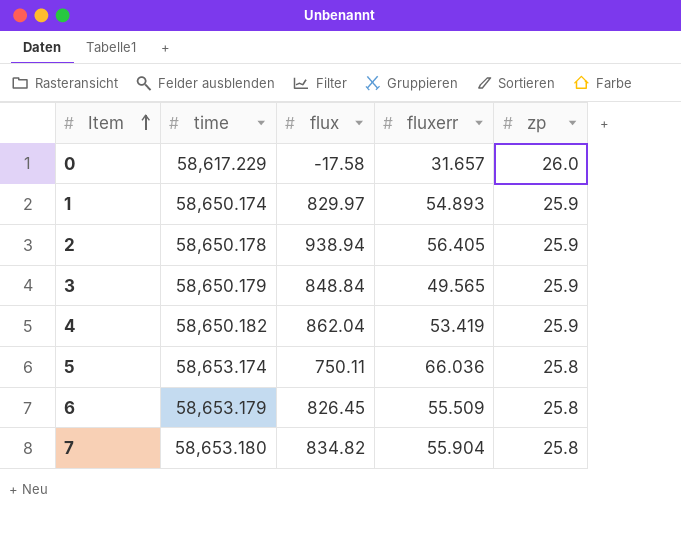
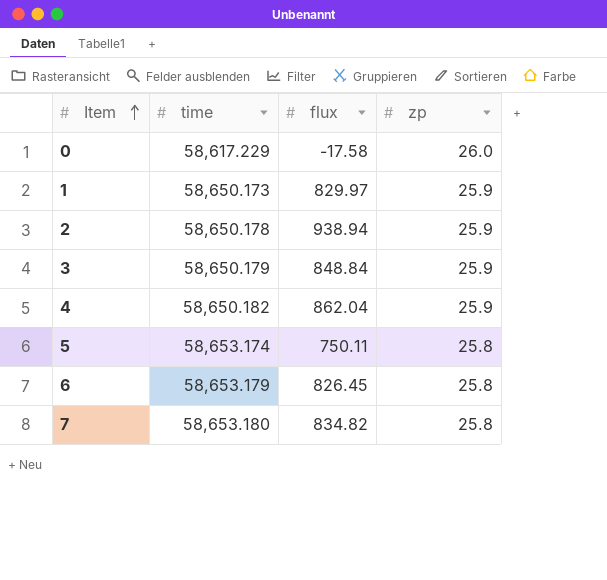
column fluxerr | position: 4 -> none
1 | time: 58,650.174 -> 58,650.173

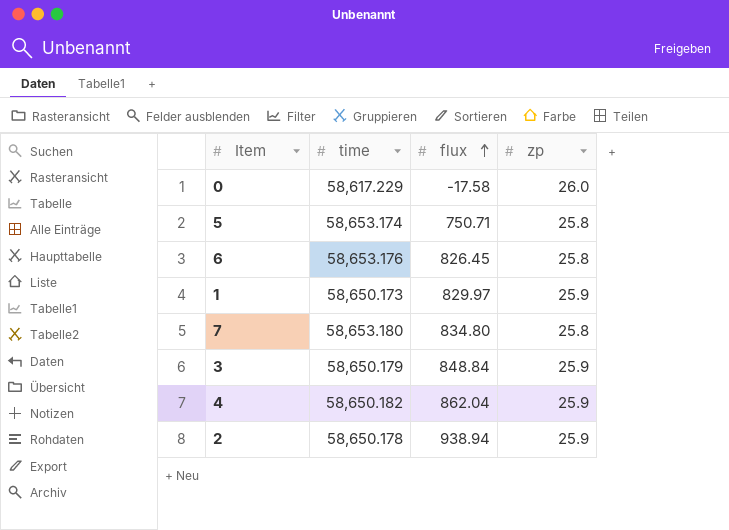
row order: Item ascending -> flux ascending
5 | flux: 750.11 -> 750.71
6 | time: 58,653.179 -> 58,653.176
7 | flux: 834.82 -> 834.80

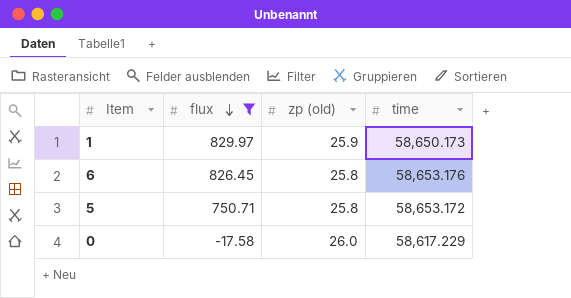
filter: none -> flux <= 829.97
row order: flux ascending -> flux descending
column name: zp -> zp (old)
column time | position: 2 -> 4
5 | time: 58,653.174 -> 58,653.172

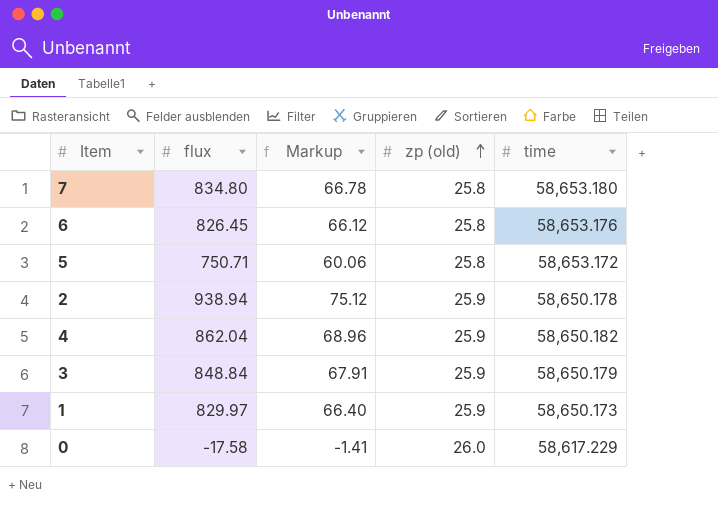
filter: flux <= 829.97 -> none
row order: flux descending -> zp (old) ascending
column Markup | formula: none -> [flux] * 0.08

